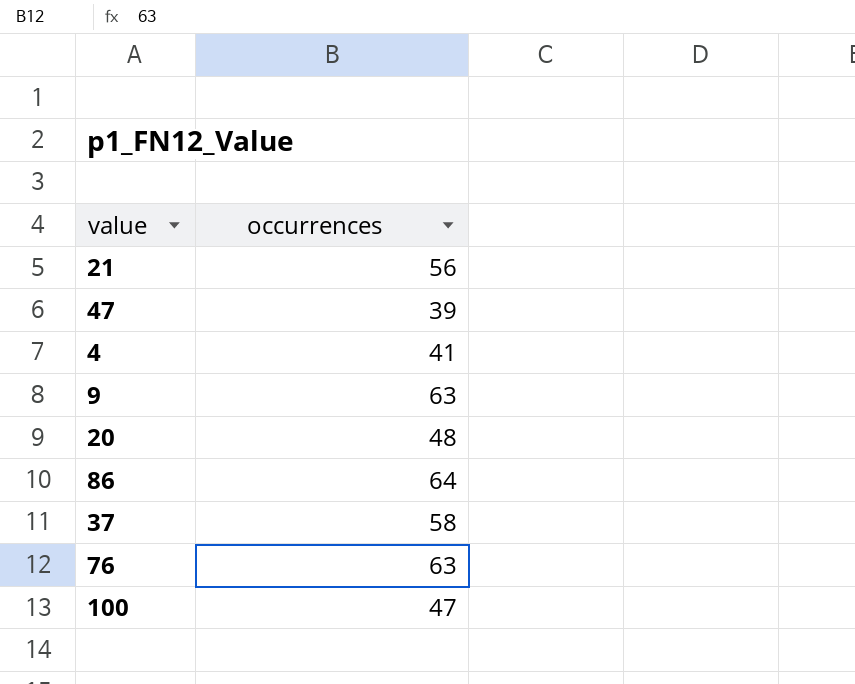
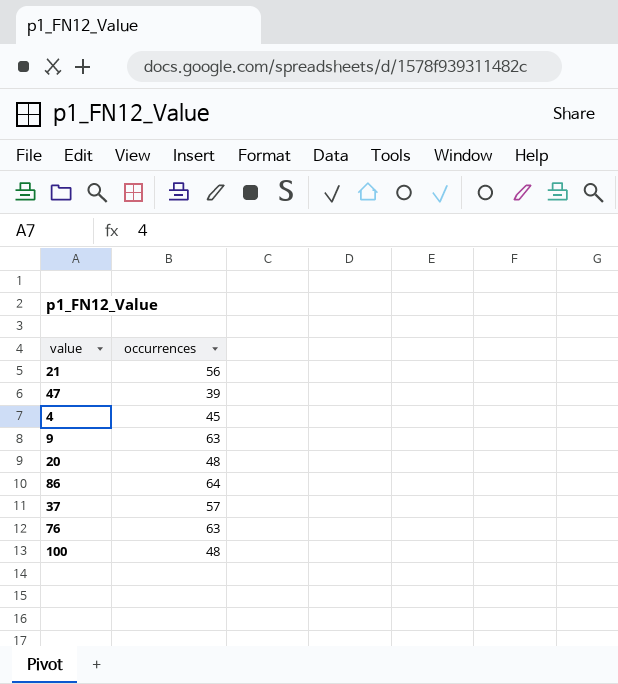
4 | occurrences: 41 -> 45
37 | occurrences: 58 -> 57
100 | occurrences: 47 -> 48

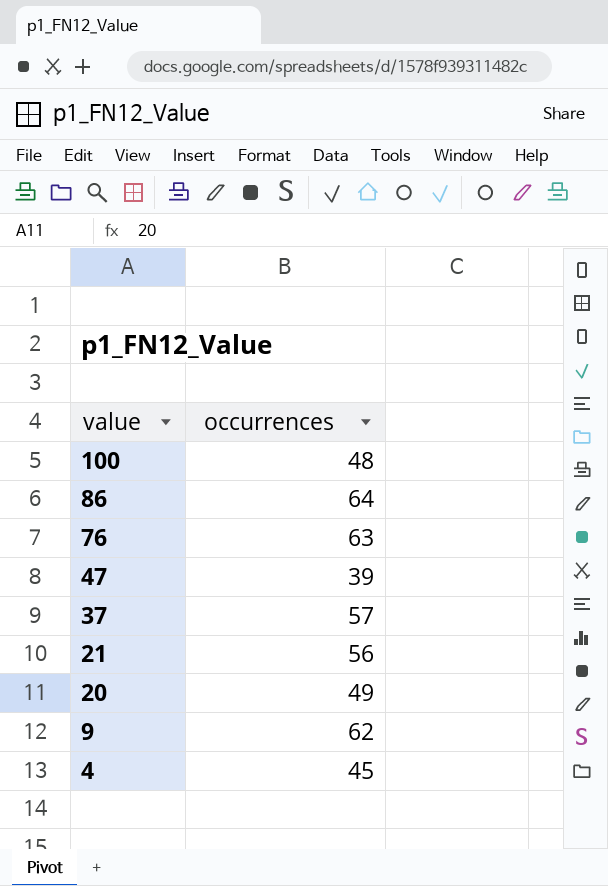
row order: none -> value descending
20 | occurrences: 48 -> 49
9 | occurrences: 63 -> 62

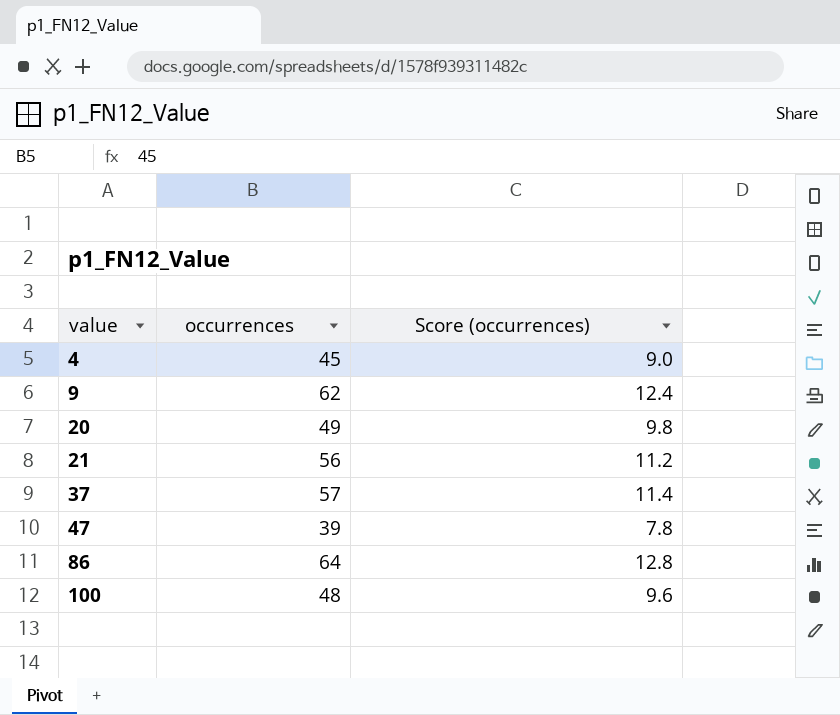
row order: value descending -> value ascending
column Score (occurrences) | formula: none -> [occurrences] * 0.2
row 76: 63 -> none

